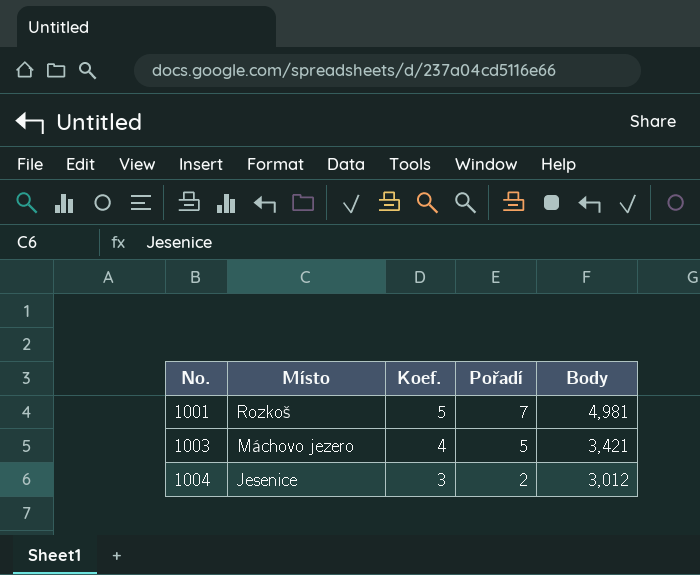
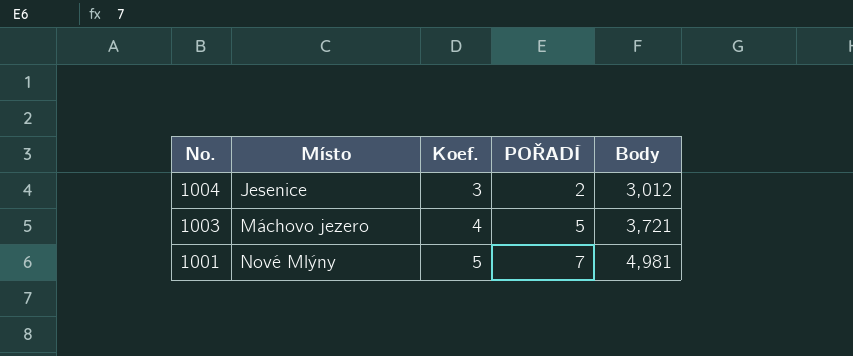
row order: No. ascending -> No. descending
column name: Pořadí -> POŘADÍ
1003 | Body: 3,421 -> 3,721
1001 | Místo: Rozkoš -> Nové Mlýny

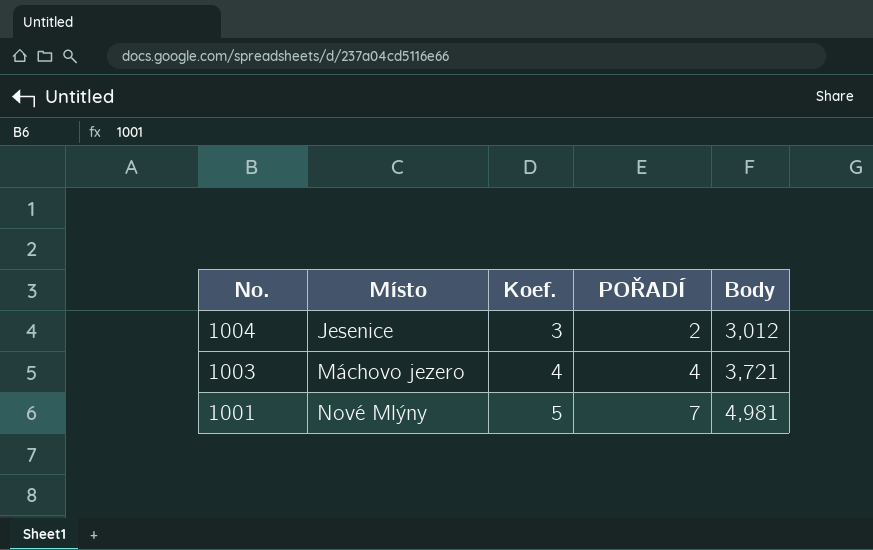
1003 | POŘADÍ: 5 -> 4

